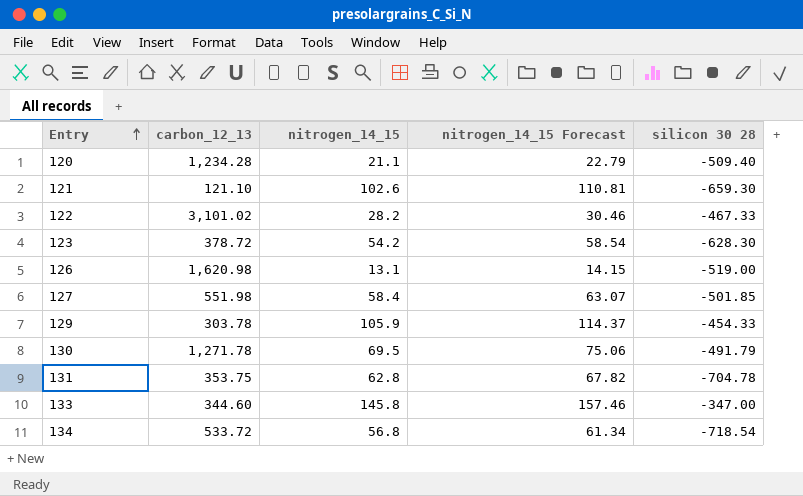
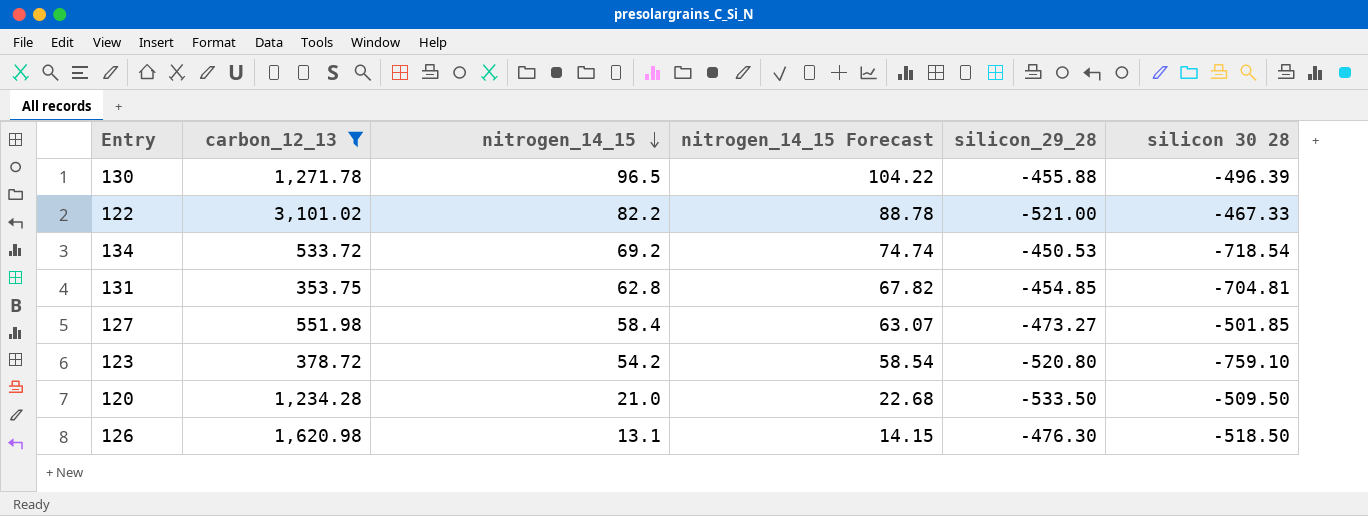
filter: none -> carbon_12_13 >= 353.75
row order: Entry ascending -> nitrogen_14_15 descending
column silicon_29_28 | position: none -> 5
130 | nitrogen_14_15: 69.5 -> 96.5
130 | nitrogen_14_15 Forecast: 75.06 -> 104.22
130 | silicon 30 28: -491.79 -> -496.39
122 | nitrogen_14_15: 28.2 -> 82.2
122 | nitrogen_14_15 Forecast: 30.46 -> 88.78
134 | nitrogen_14_15: 56.8 -> 69.2
134 | nitrogen_14_15 Forecast: 61.34 -> 74.74
131 | silicon 30 28: -704.78 -> -704.81
123 | silicon 30 28: -628.30 -> -759.10
120 | nitrogen_14_15: 21.1 -> 21.0
120 | nitrogen_14_15 Forecast: 22.79 -> 22.68
120 | silicon 30 28: -509.40 -> -509.50
126 | silicon 30 28: -519.00 -> -518.50

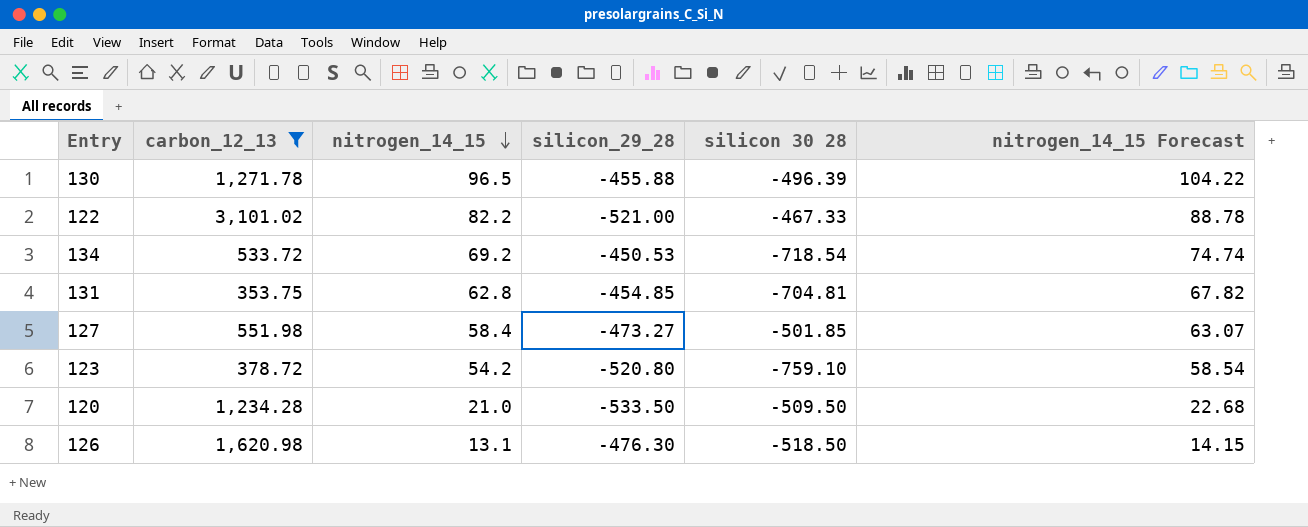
column nitrogen_14_15 Forecast | position: 4 -> 6

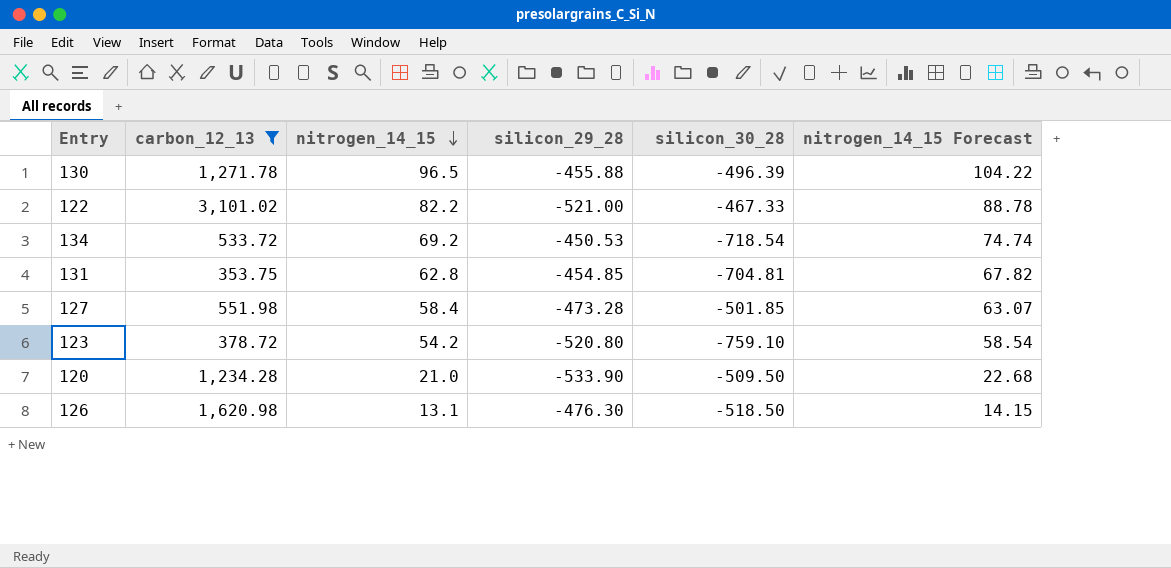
column name: silicon 30 28 -> silicon_30_28
127 | silicon_29_28: -473.27 -> -473.28
120 | silicon_29_28: -533.50 -> -533.90

